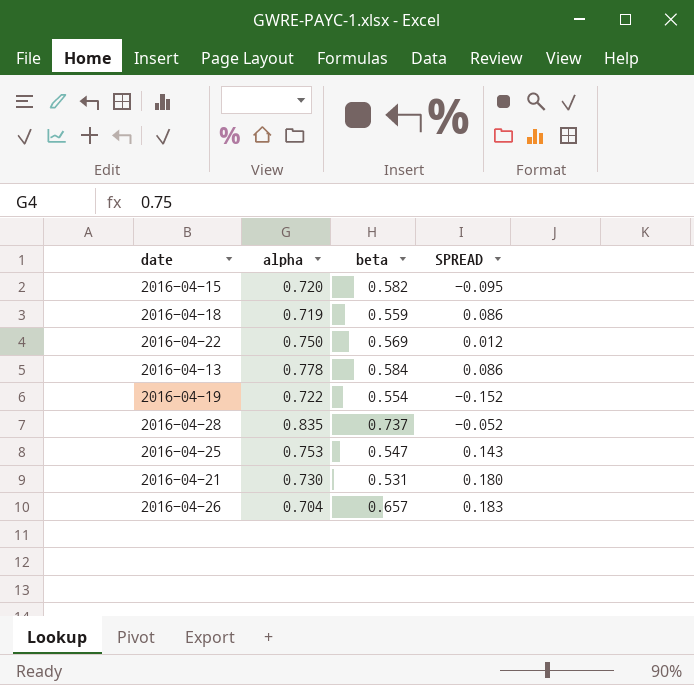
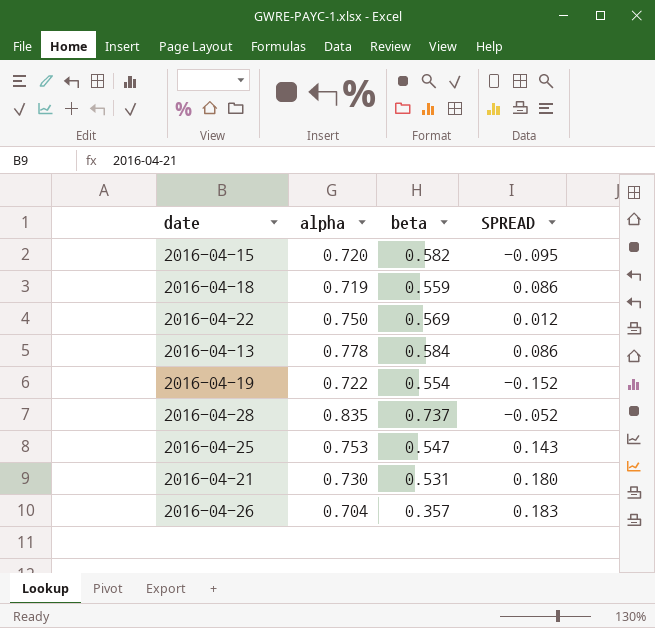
2016-04-26 | beta: 0.657 -> 0.357

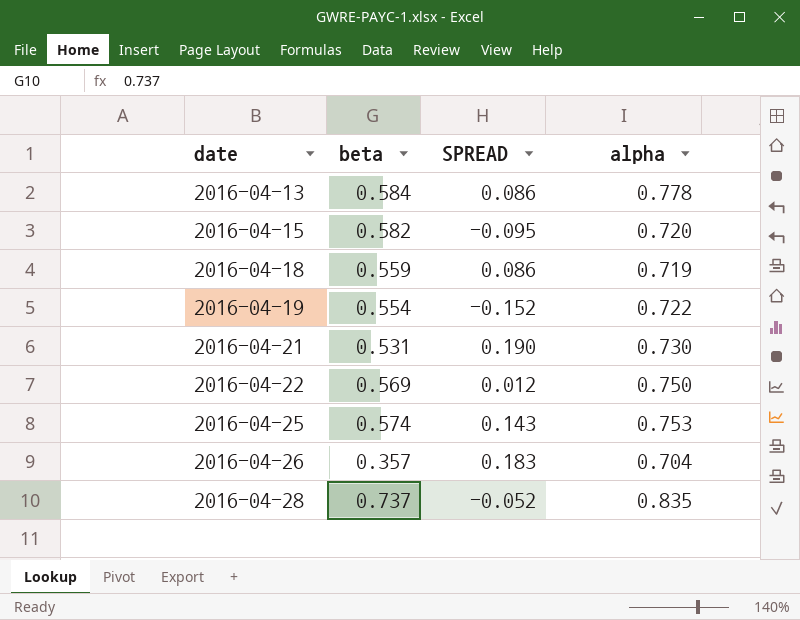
row order: none -> date ascending
column alpha | position: 2 -> 4
2016-04-21 | SPREAD: 0.180 -> 0.190
2016-04-25 | beta: 0.547 -> 0.574

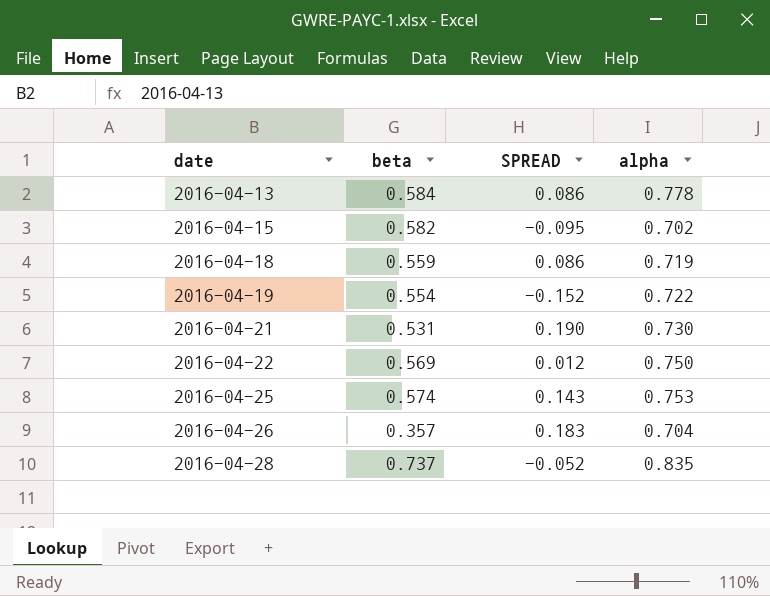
2016-04-15 | alpha: 0.720 -> 0.702

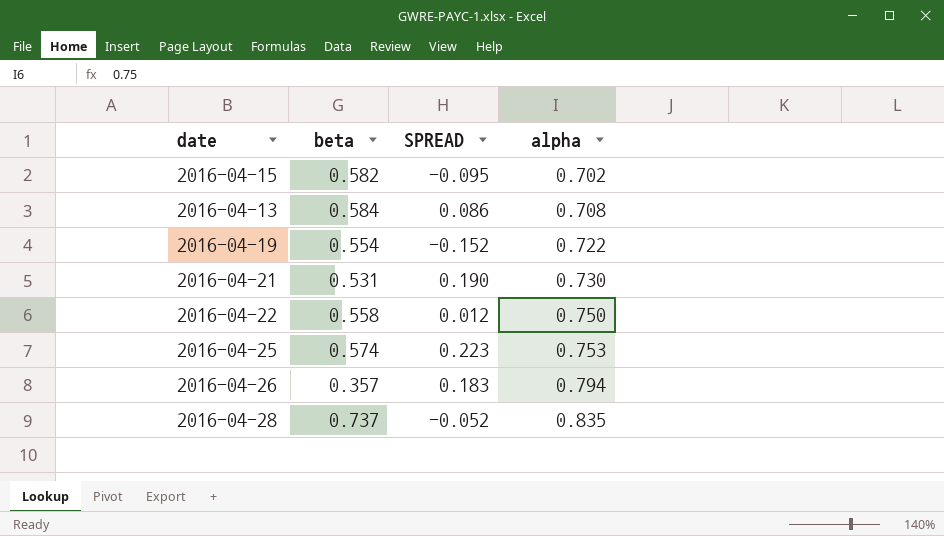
row order: date ascending -> alpha ascending
row 2016-04-18: 0.559 | 0.086 | 0.719 -> none
2016-04-13 | alpha: 0.778 -> 0.708
2016-04-22 | beta: 0.569 -> 0.558
2016-04-25 | SPREAD: 0.143 -> 0.223
2016-04-26 | alpha: 0.704 -> 0.794

